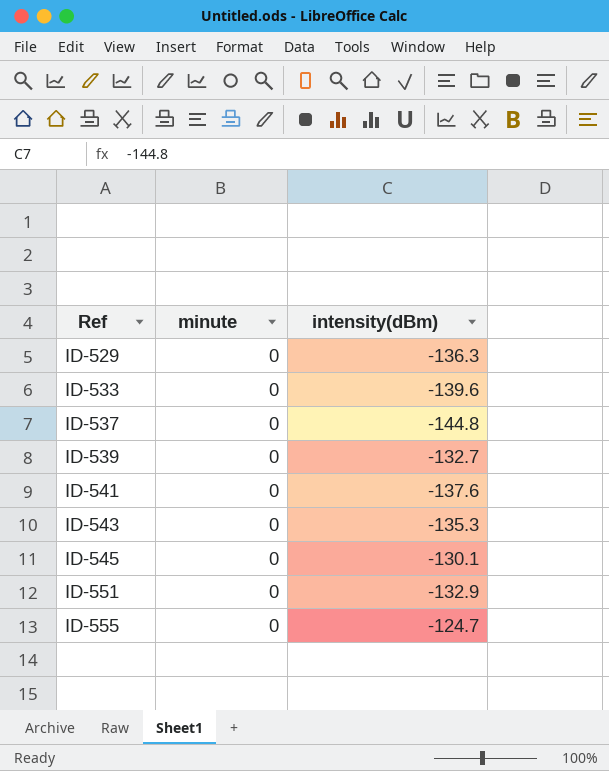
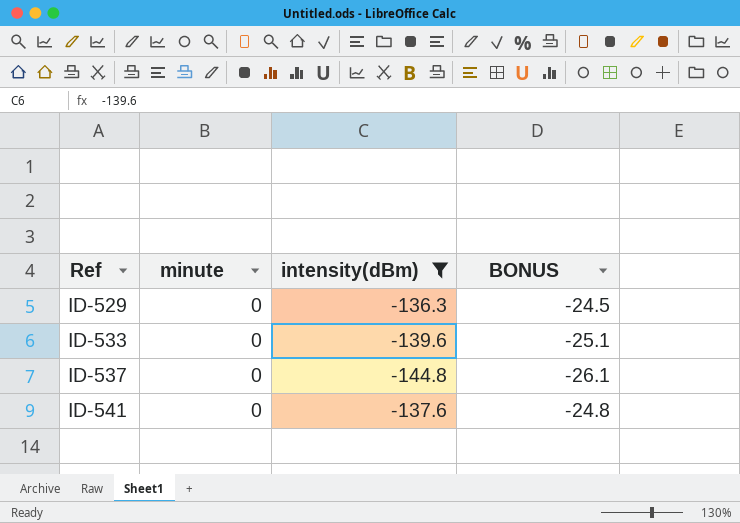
filter: none -> intensity(dBm) <= -136.3
column BONUS | formula: none -> [intensity(dBm)] * 0.18

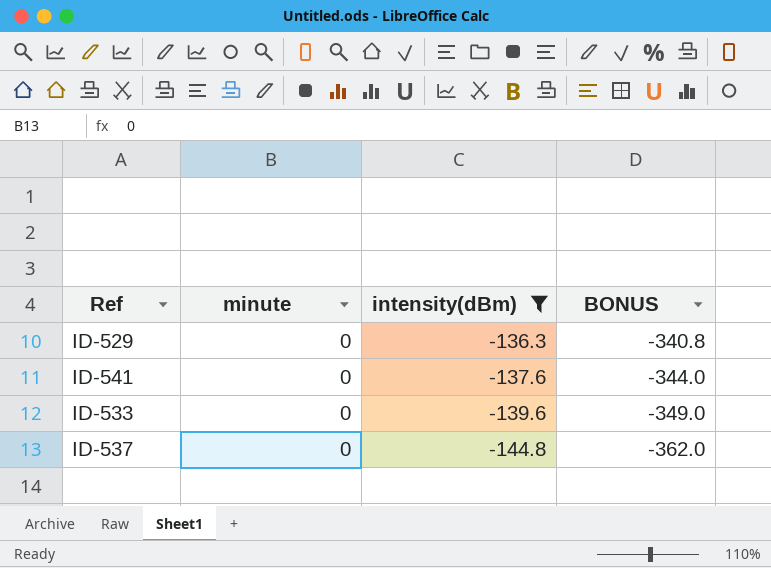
row order: Ref ascending -> intensity(dBm) descending
column BONUS | formula: [intensity(dBm)] * 0.18 -> [intensity(dBm)] * 2.5

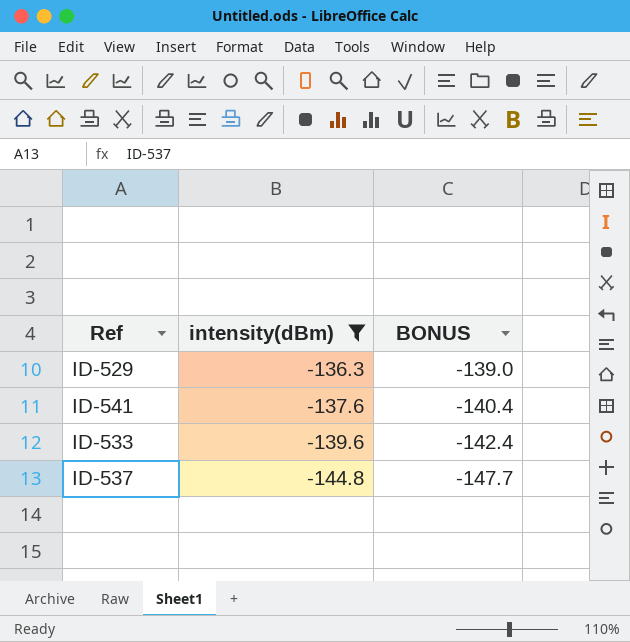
column minute | position: 2 -> none
column BONUS | formula: [intensity(dBm)] * 2.5 -> [intensity(dBm)] * 1.02

